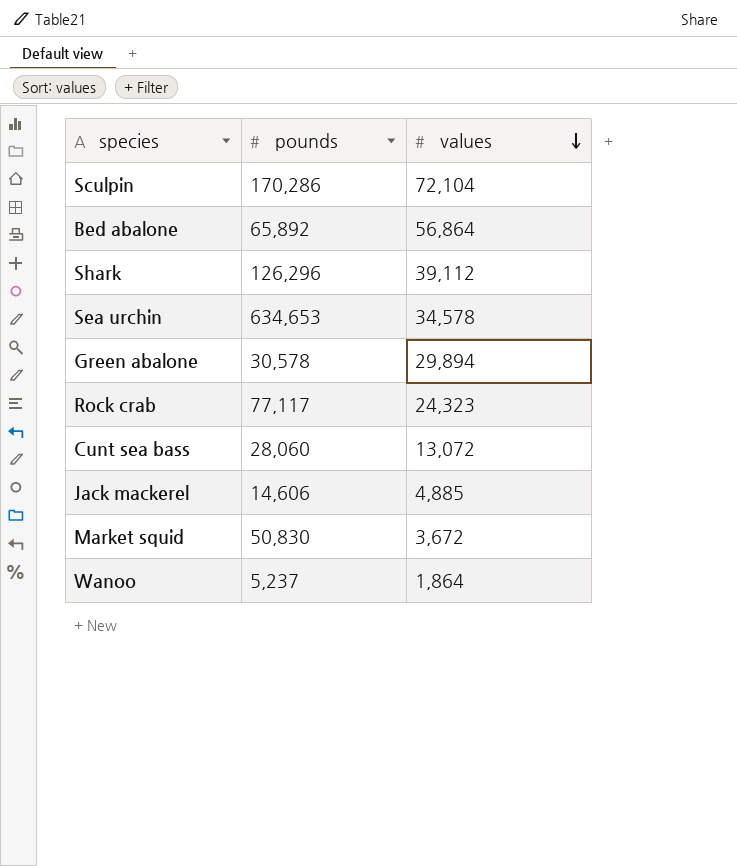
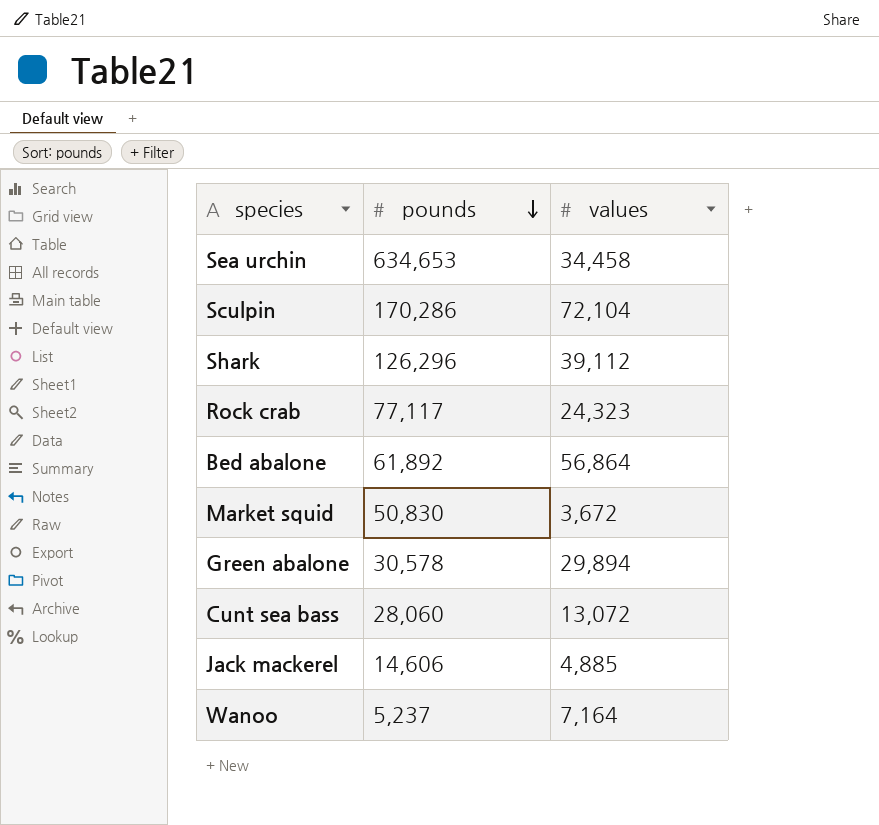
row order: values descending -> pounds descending
Sea urchin | values: 34,578 -> 34,458
Bed abalone | pounds: 65,892 -> 61,892
Wanoo | values: 1,864 -> 7,164

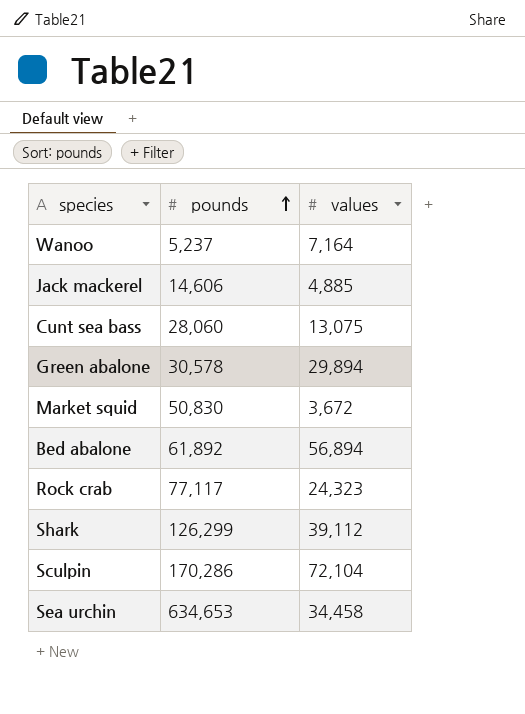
row order: pounds descending -> pounds ascending
Cunt sea bass | values: 13,072 -> 13,075
Bed abalone | values: 56,864 -> 56,894
Shark | pounds: 126,296 -> 126,299

